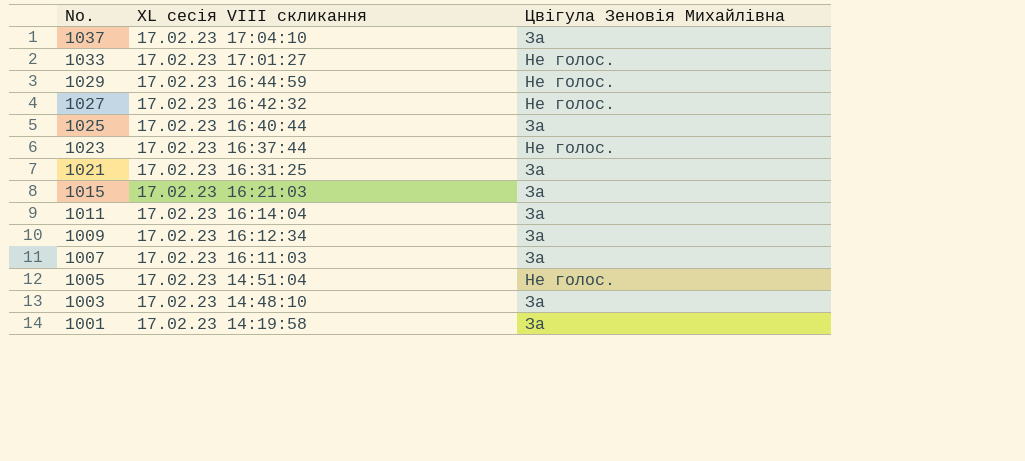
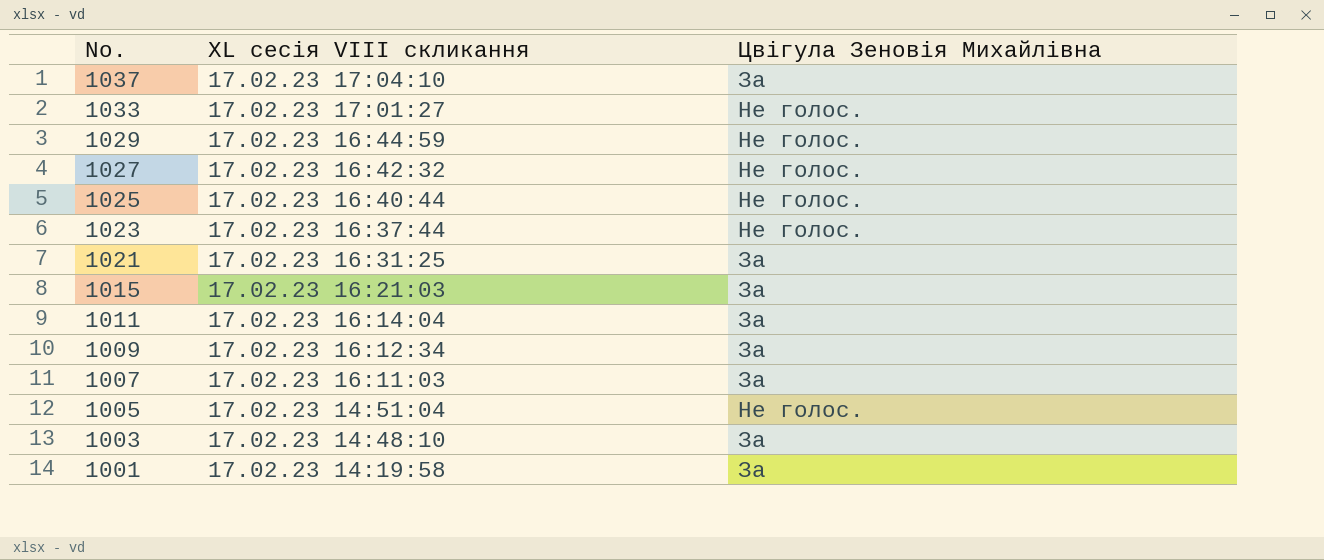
1025 | Цвігула Зеновія Михайлівна: За -> Не голос.

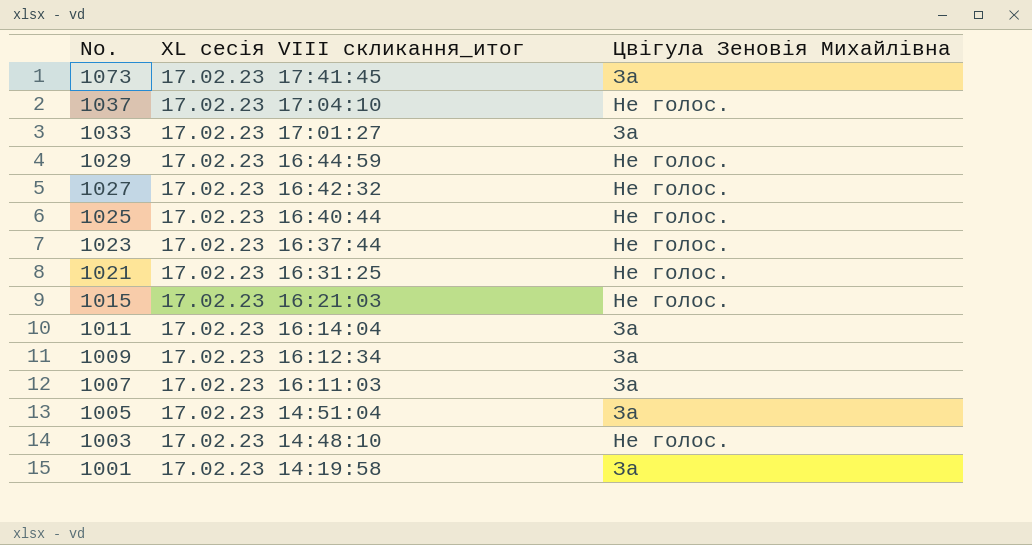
column name: XL сесія VIII скликання -> XL сесія VIII скликання_итог
row 1073: none -> 17.02.23 17:41:45 | За
1037 | Цвігула Зеновія Михайлівна: За -> Не голос.
1033 | Цвігула Зеновія Михайлівна: Не голос. -> За
1021 | Цвігула Зеновія Михайлівна: За -> Не голос.
1015 | Цвігула Зеновія Михайлівна: За -> Не голос.
1005 | Цвігула Зеновія Михайлівна: Не голос. -> За
1003 | Цвігула Зеновія Михайлівна: За -> Не голос.

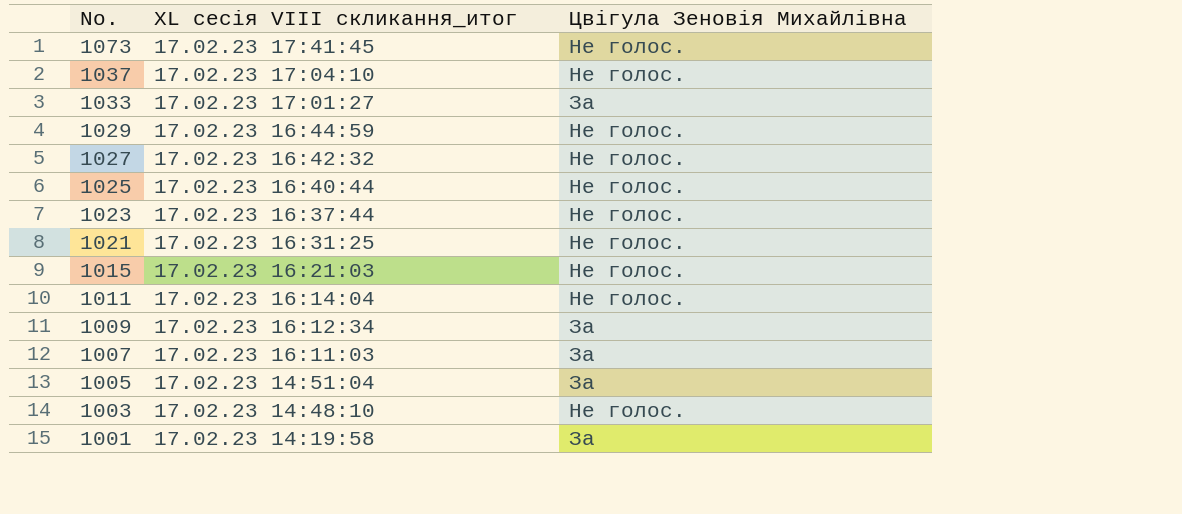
1073 | Цвігула Зеновія Михайлівна: За -> Не голос.
1011 | Цвігула Зеновія Михайлівна: За -> Не голос.

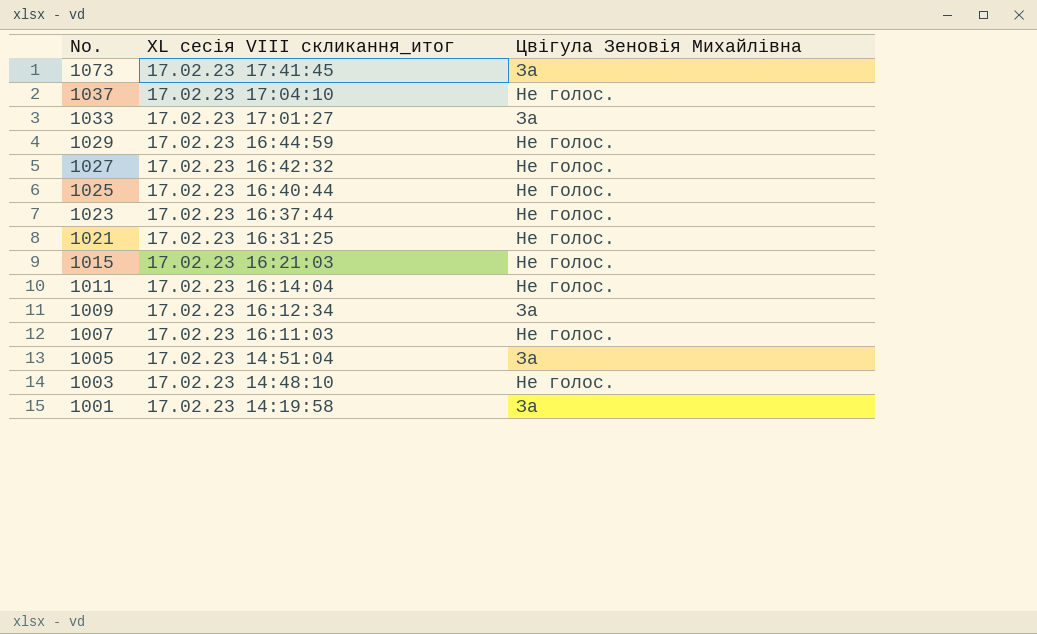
1073 | Цвігула Зеновія Михайлівна: Не голос. -> За
1007 | Цвігула Зеновія Михайлівна: За -> Не голос.

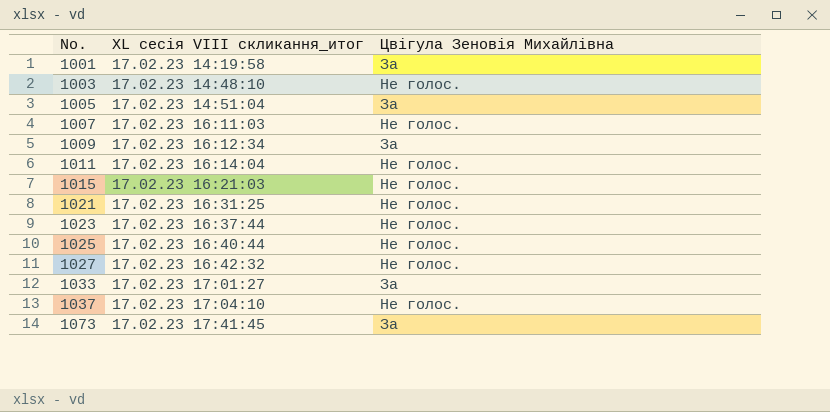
row order: No. descending -> No. ascending
row 1029: 17.02.23 16:44:59 | Не голос. -> none

